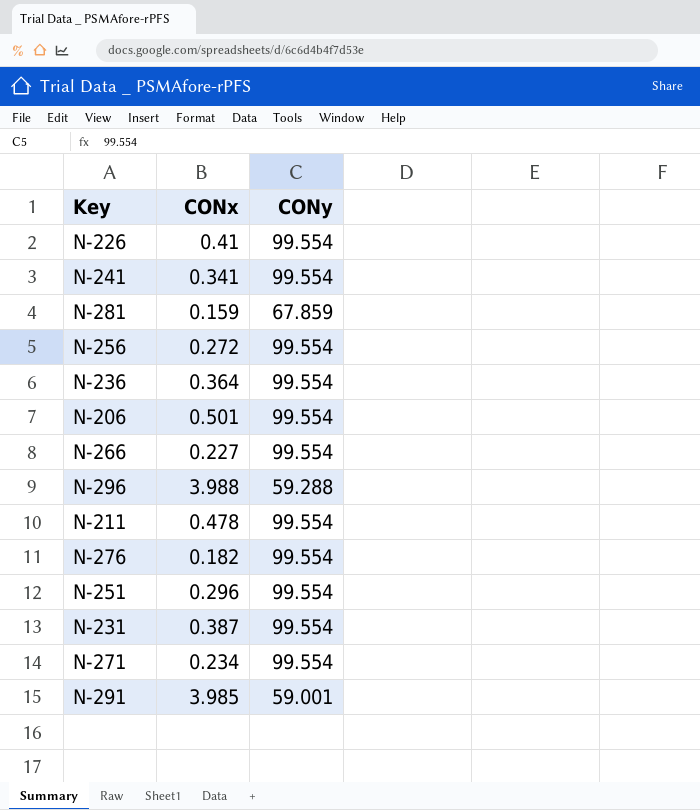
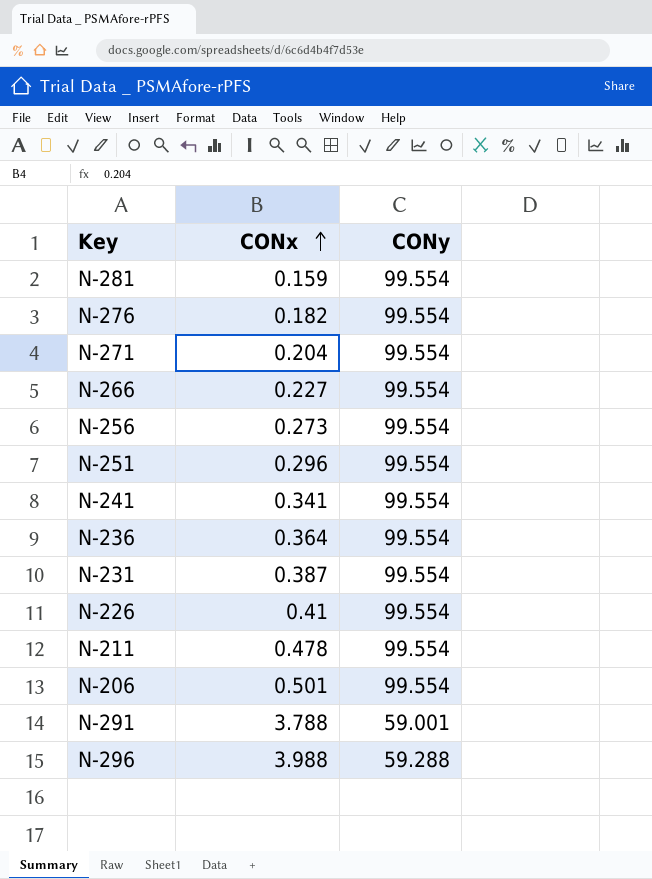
row order: none -> CONx ascending
N-281 | CONy: 67.859 -> 99.554
N-271 | CONx: 0.234 -> 0.204
N-256 | CONx: 0.272 -> 0.273
N-291 | CONx: 3.985 -> 3.788

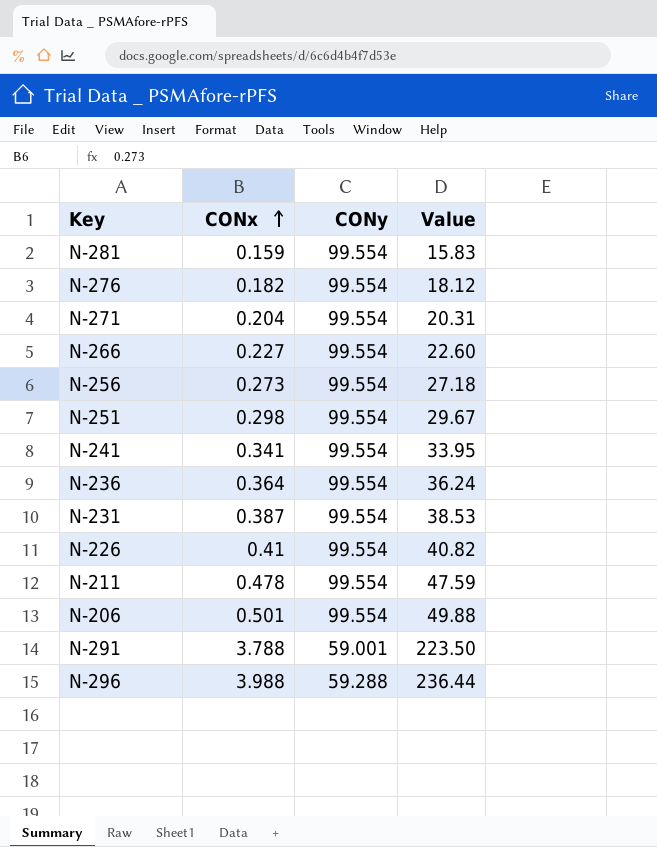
column Value | formula: none -> [CONx] * [CONy]
N-251 | CONx: 0.296 -> 0.298

